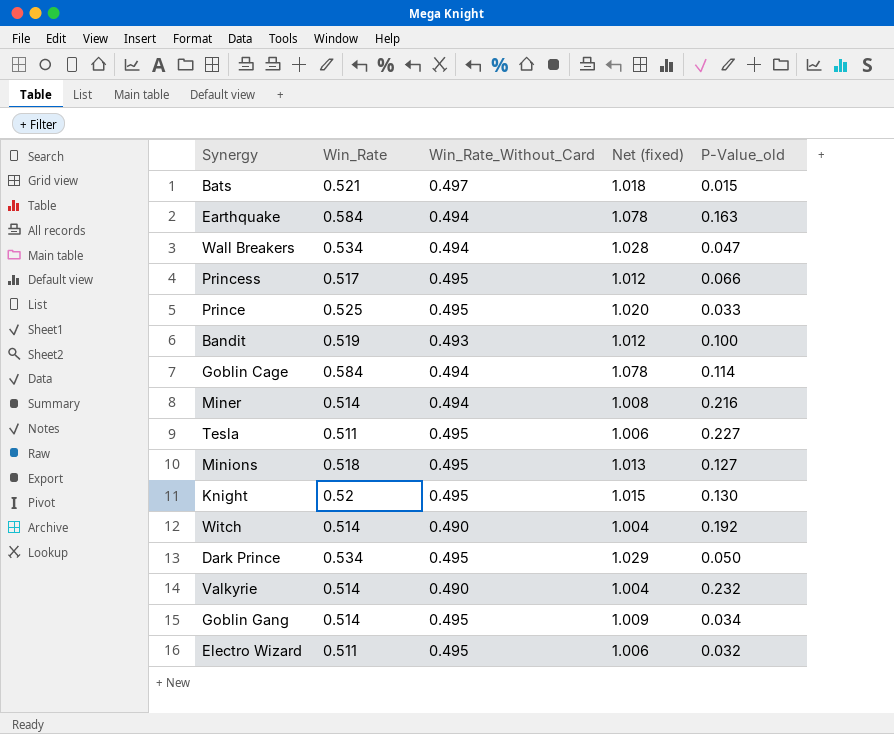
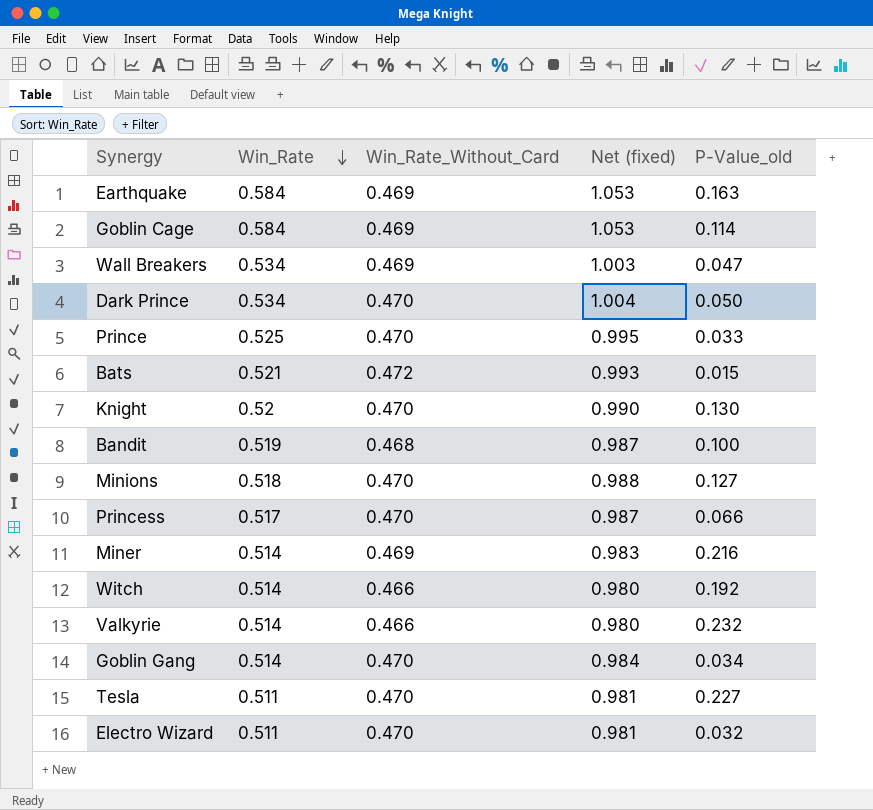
row order: none -> Win_Rate descending
Earthquake | Win_Rate_Without_Card: 0.494 -> 0.469
Earthquake | Net (fixed): 1.078 -> 1.053
Goblin Cage | Win_Rate_Without_Card: 0.494 -> 0.469
Goblin Cage | Net (fixed): 1.078 -> 1.053
Wall Breakers | Win_Rate_Without_Card: 0.494 -> 0.469
Wall Breakers | Net (fixed): 1.028 -> 1.003
Dark Prince | Win_Rate_Without_Card: 0.495 -> 0.470
Dark Prince | Net (fixed): 1.029 -> 1.004
Prince | Win_Rate_Without_Card: 0.495 -> 0.470
Prince | Net (fixed): 1.020 -> 0.995
Bats | Win_Rate_Without_Card: 0.497 -> 0.472
Bats | Net (fixed): 1.018 -> 0.993
Knight | Win_Rate_Without_Card: 0.495 -> 0.470
Knight | Net (fixed): 1.015 -> 0.990
Bandit | Win_Rate_Without_Card: 0.493 -> 0.468
Bandit | Net (fixed): 1.012 -> 0.987
Minions | Win_Rate_Without_Card: 0.495 -> 0.470
Minions | Net (fixed): 1.013 -> 0.988
Princess | Win_Rate_Without_Card: 0.495 -> 0.470
Princess | Net (fixed): 1.012 -> 0.987
Miner | Win_Rate_Without_Card: 0.494 -> 0.469
Miner | Net (fixed): 1.008 -> 0.983
Witch | Win_Rate_Without_Card: 0.490 -> 0.466
Witch | Net (fixed): 1.004 -> 0.980
Valkyrie | Win_Rate_Without_Card: 0.490 -> 0.466
Valkyrie | Net (fixed): 1.004 -> 0.980
Goblin Gang | Win_Rate_Without_Card: 0.495 -> 0.470
Goblin Gang | Net (fixed): 1.009 -> 0.984
Tesla | Win_Rate_Without_Card: 0.495 -> 0.470
Tesla | Net (fixed): 1.006 -> 0.981
Electro Wizard | Win_Rate_Without_Card: 0.495 -> 0.470
Electro Wizard | Net (fixed): 1.006 -> 0.981

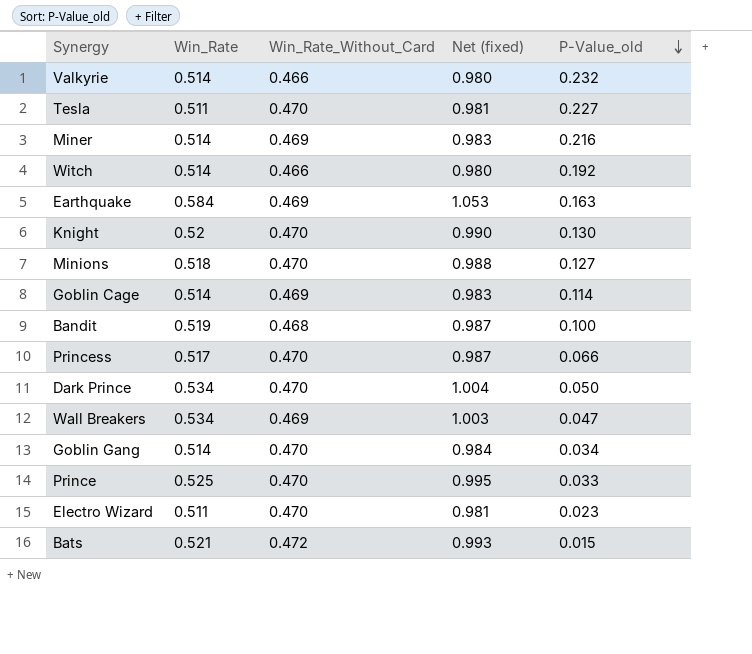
row order: Win_Rate descending -> P-Value_old descending
Goblin Cage | Win_Rate: 0.584 -> 0.514
Goblin Cage | Net (fixed): 1.053 -> 0.983
Electro Wizard | P-Value_old: 0.032 -> 0.023

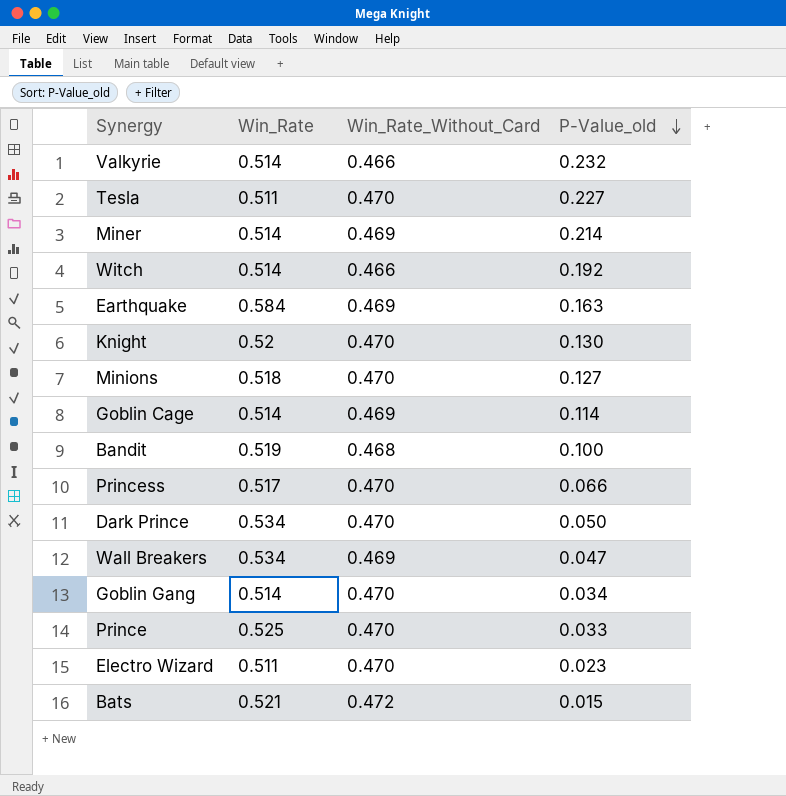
column Net (fixed) | formula: [Win_Rate] + [Win_Rate_Without_Card] -> none
Miner | P-Value_old: 0.216 -> 0.214

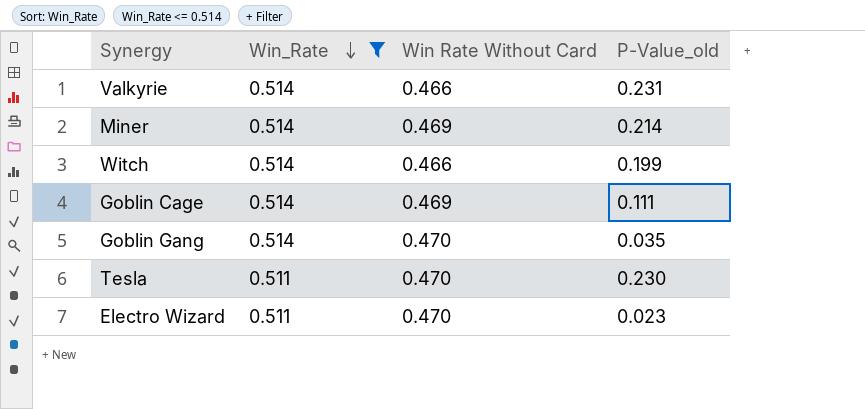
filter: none -> Win_Rate <= 0.514
row order: P-Value_old descending -> Win_Rate descending
column name: Win_Rate_Without_Card -> Win Rate Without Card
Valkyrie | P-Value_old: 0.232 -> 0.231
Witch | P-Value_old: 0.192 -> 0.199
Goblin Cage | P-Value_old: 0.114 -> 0.111
Goblin Gang | P-Value_old: 0.034 -> 0.035
Tesla | P-Value_old: 0.227 -> 0.230

